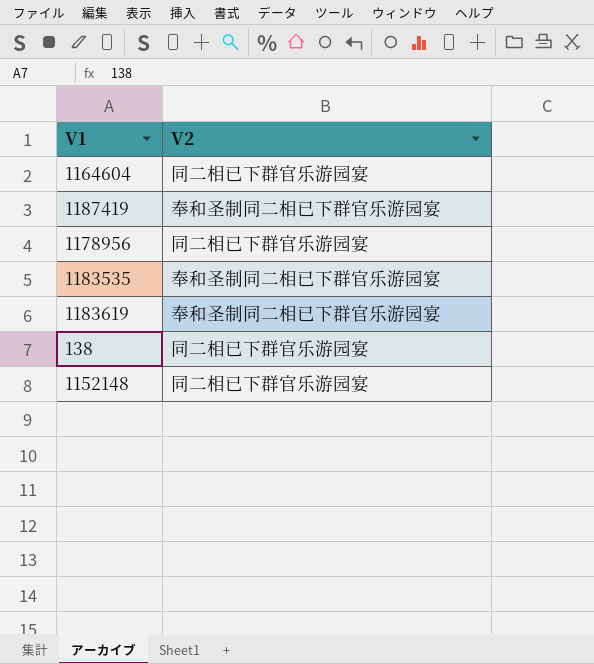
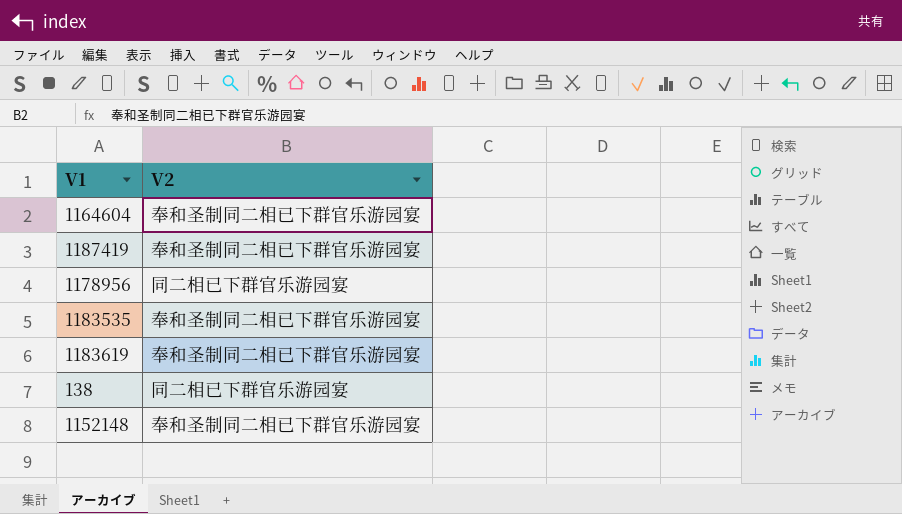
1164604 | V2: 同二相已下群官乐游园宴 -> 奉和圣制同二相已下群官乐游园宴
1152148 | V2: 同二相已下群官乐游园宴 -> 奉和圣制同二相已下群官乐游园宴

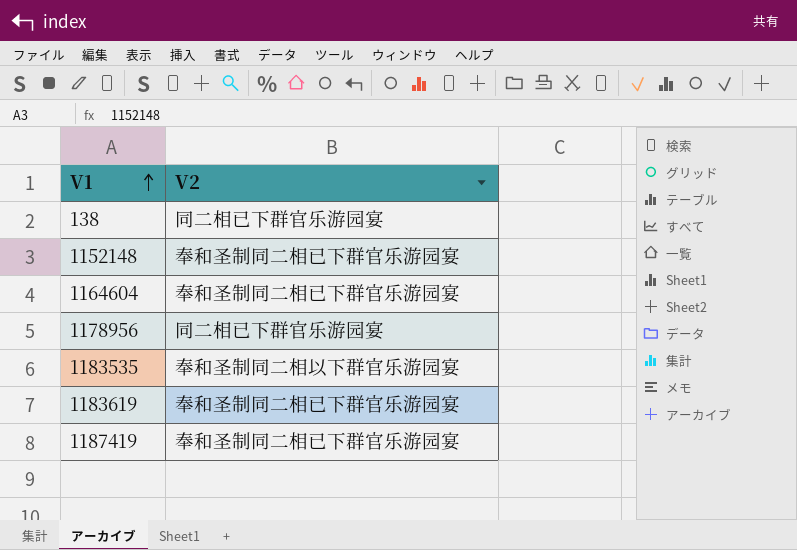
row order: none -> V1 ascending
1183535 | V2: 奉和圣制同二相已下群官乐游园宴 -> 奉和圣制同二相以下群官乐游园宴

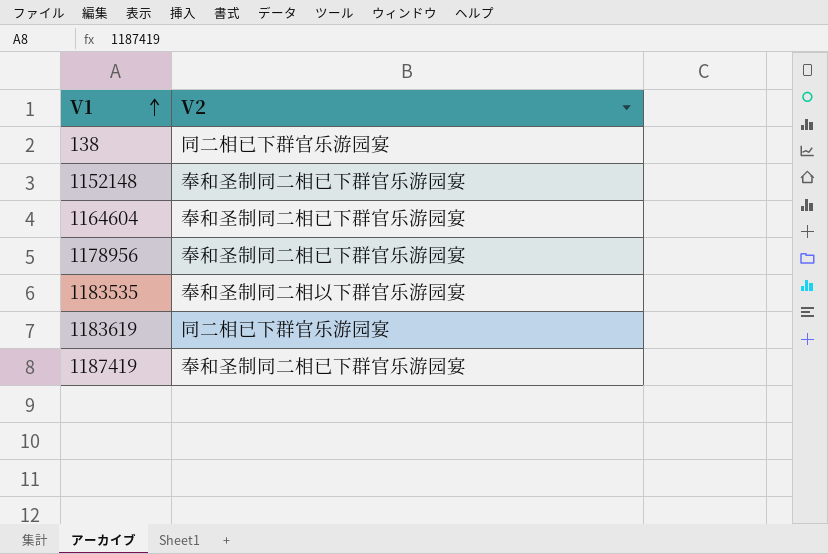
1178956 | V2: 同二相已下群官乐游园宴 -> 奉和圣制同二相已下群官乐游园宴
1183619 | V2: 奉和圣制同二相已下群官乐游园宴 -> 同二相已下群官乐游园宴

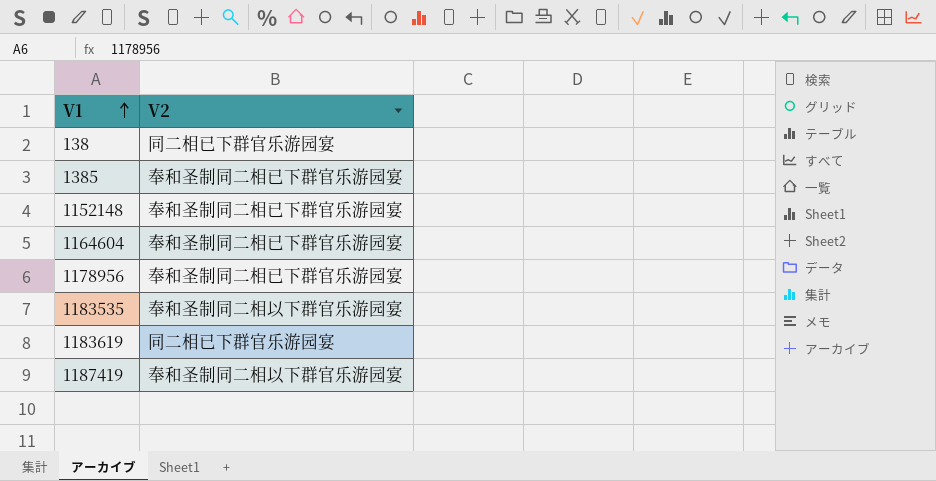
row 1385: none -> 奉和圣制同二相已下群官乐游园宴
1187419 | V2: 奉和圣制同二相已下群官乐游园宴 -> 奉和圣制同二相以下群官乐游园宴

